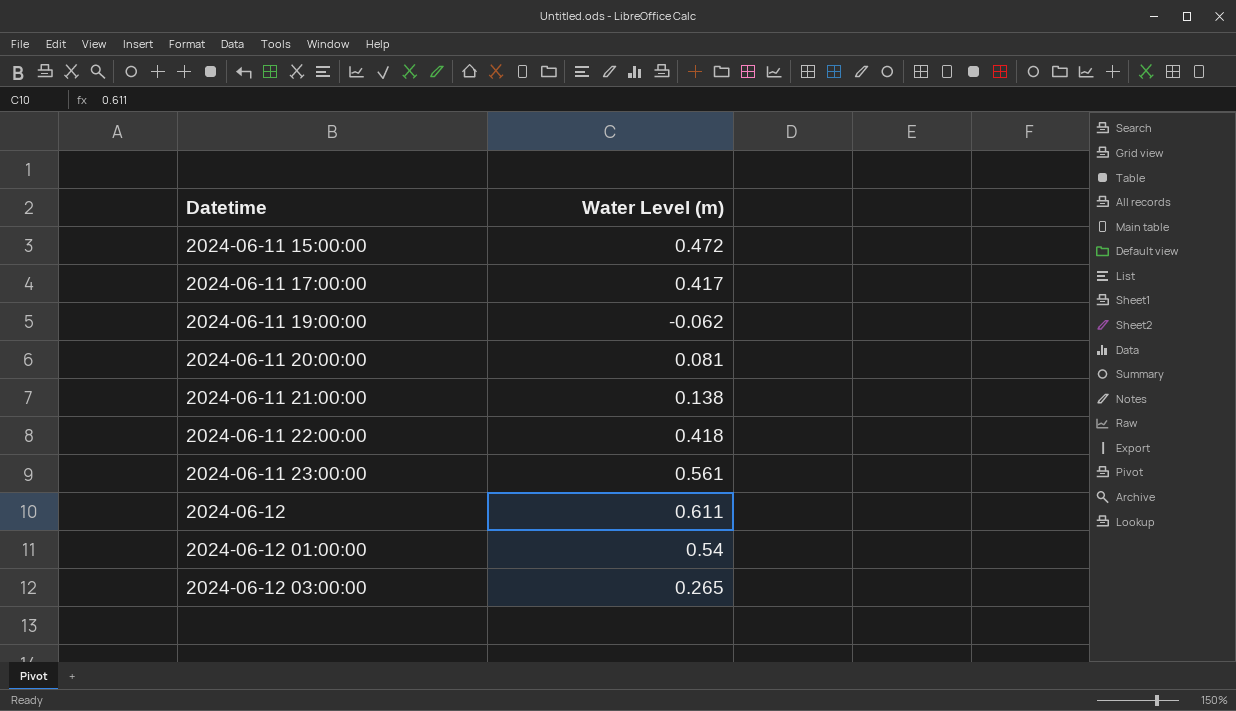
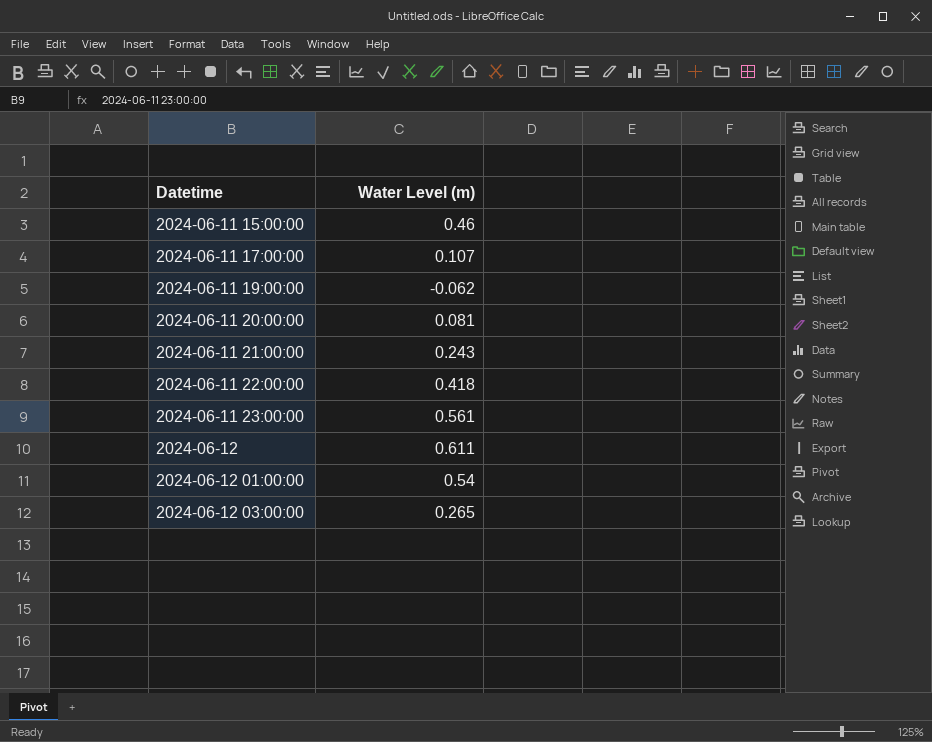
2024-06-11 15:00:00 | Water Level (m): 0.472 -> 0.46
2024-06-11 17:00:00 | Water Level (m): 0.417 -> 0.107
2024-06-11 21:00:00 | Water Level (m): 0.138 -> 0.243

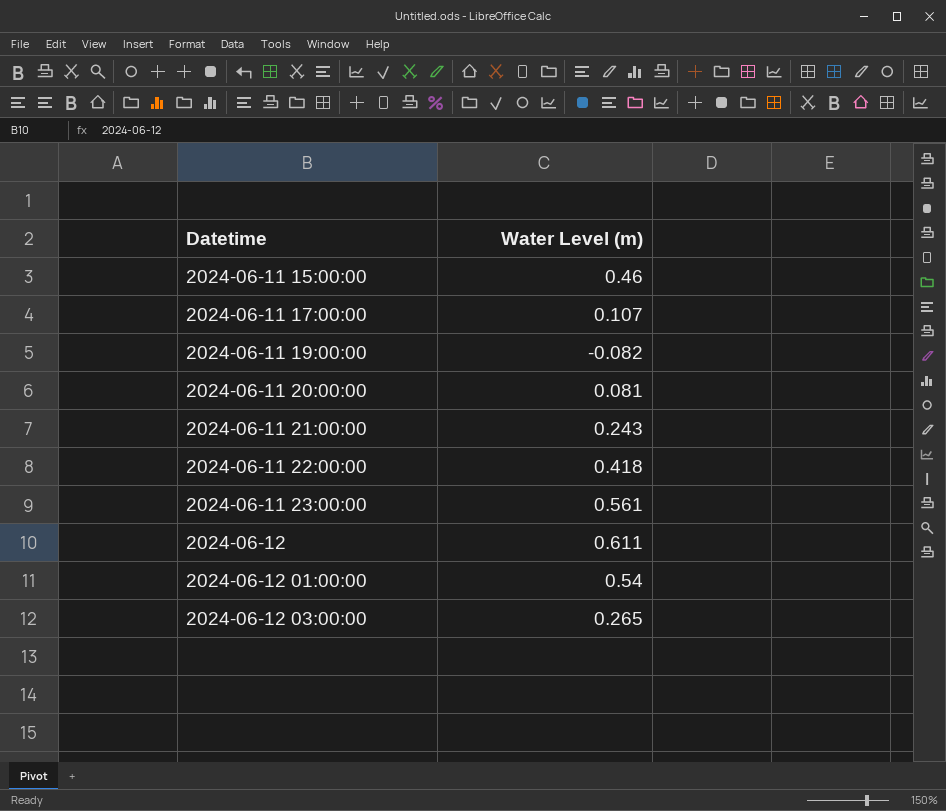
2024-06-11 19:00:00 | Water Level (m): -0.062 -> -0.082

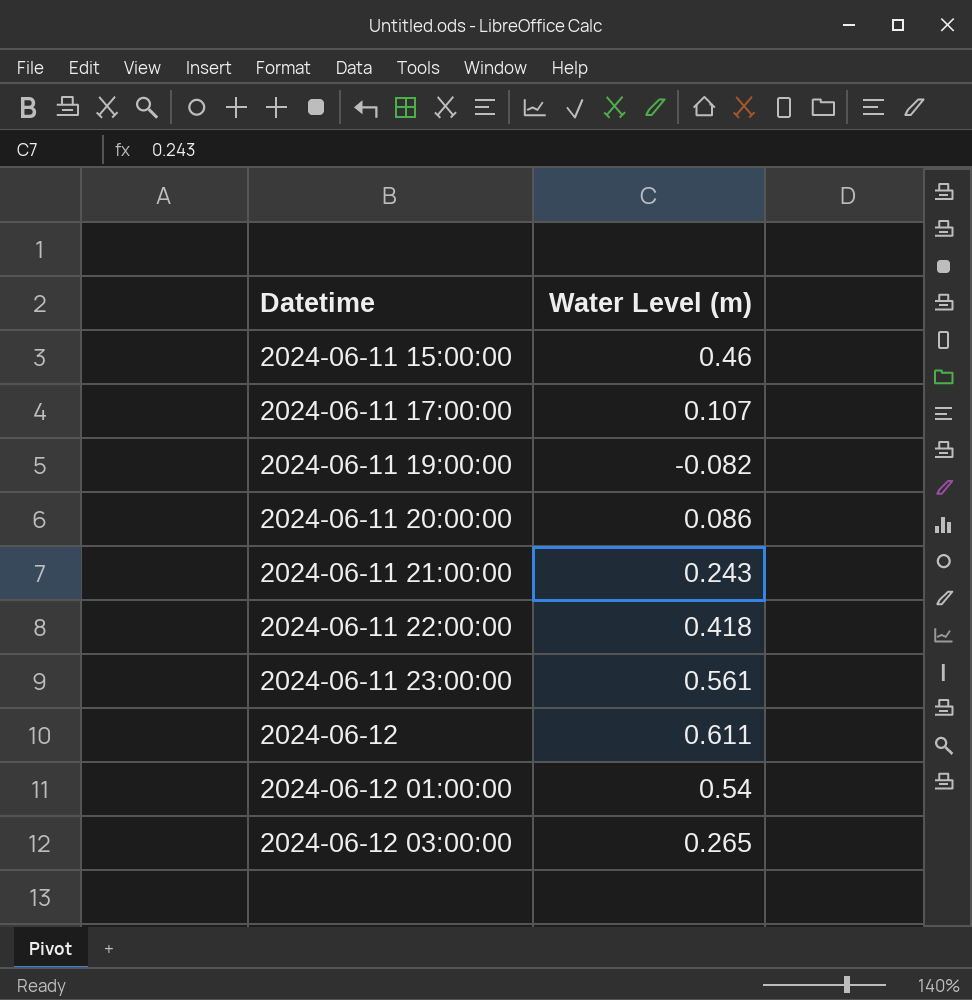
2024-06-11 20:00:00 | Water Level (m): 0.081 -> 0.086

